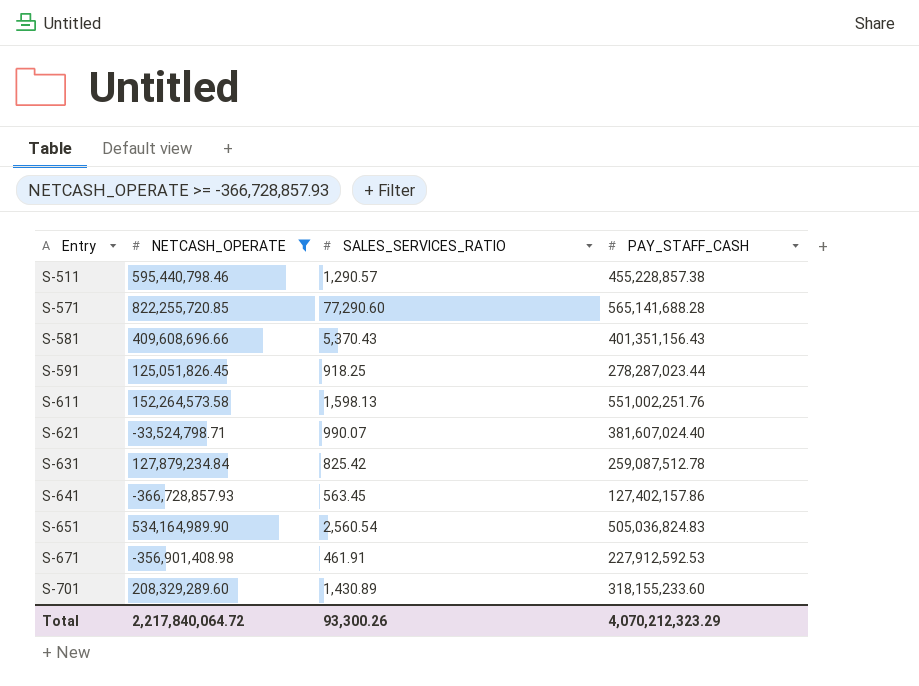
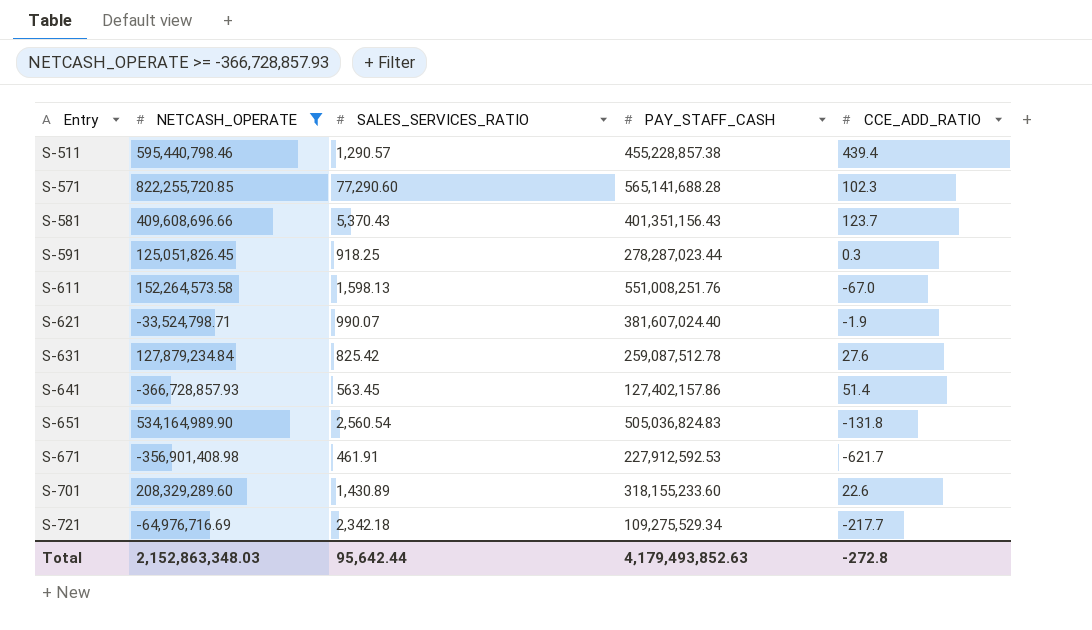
column CCE_ADD_RATIO | position: none -> 5
S-611 | PAY_STAFF_CASH: 551,002,251.76 -> 551,008,251.76
row S-721: none -> -64,976,716.69 | 2,342.18 | 109,275,529.34 | -217.7
Total | NETCASH_OPERATE: 2,217,840,064.72 -> 2,152,863,348.03
Total | SALES_SERVICES_RATIO: 93,300.26 -> 95,642.44
Total | PAY_STAFF_CASH: 4,070,212,323.29 -> 4,179,493,852.63

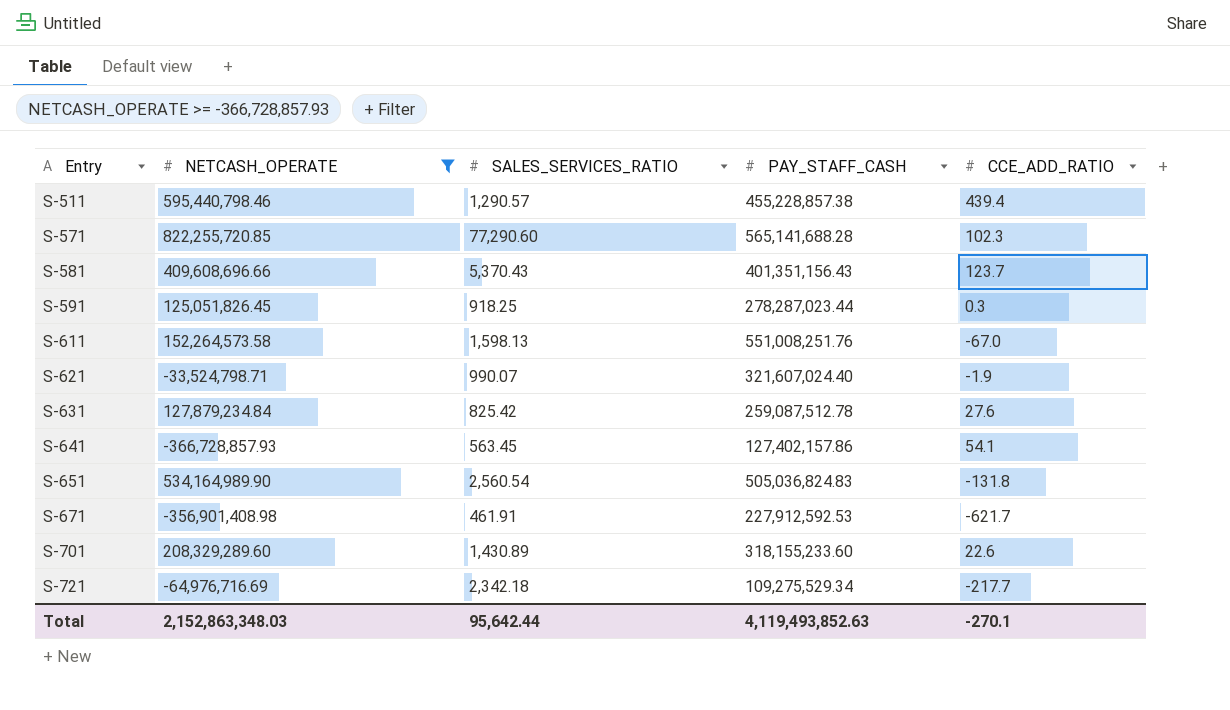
S-621 | PAY_STAFF_CASH: 381,607,024.40 -> 321,607,024.40
S-641 | CCE_ADD_RATIO: 51.4 -> 54.1
Total | PAY_STAFF_CASH: 4,179,493,852.63 -> 4,119,493,852.63
Total | CCE_ADD_RATIO: -272.8 -> -270.1

